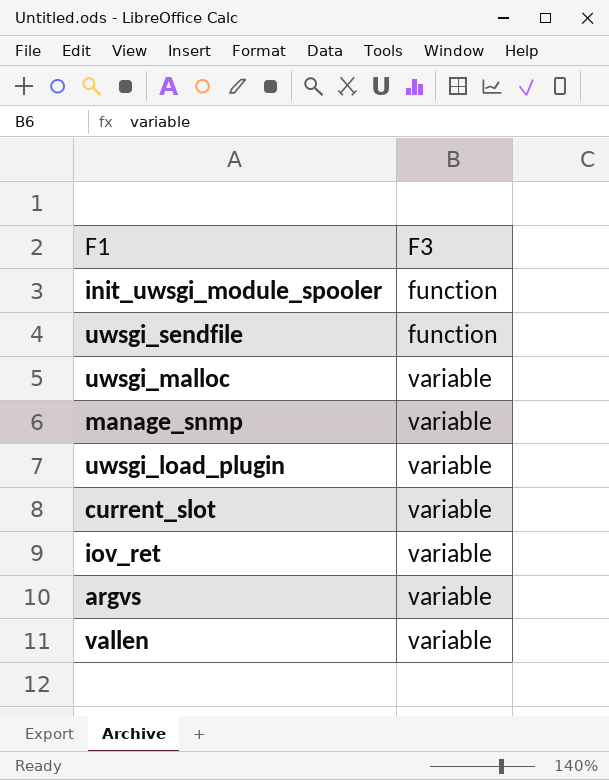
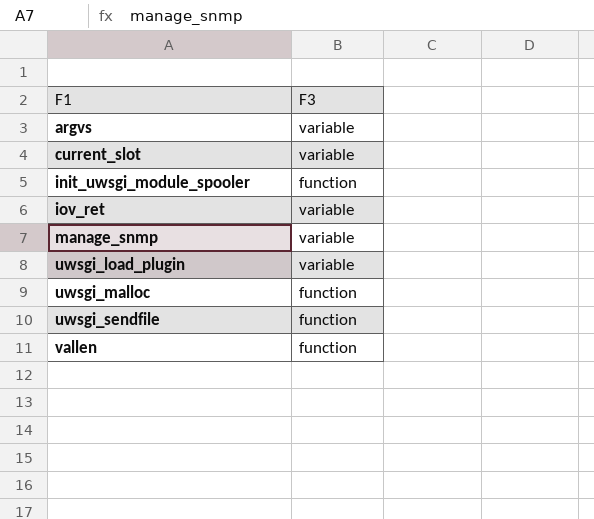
row order: F3 ascending -> F1 ascending
uwsgi_malloc | F3: variable -> function
vallen | F3: variable -> function

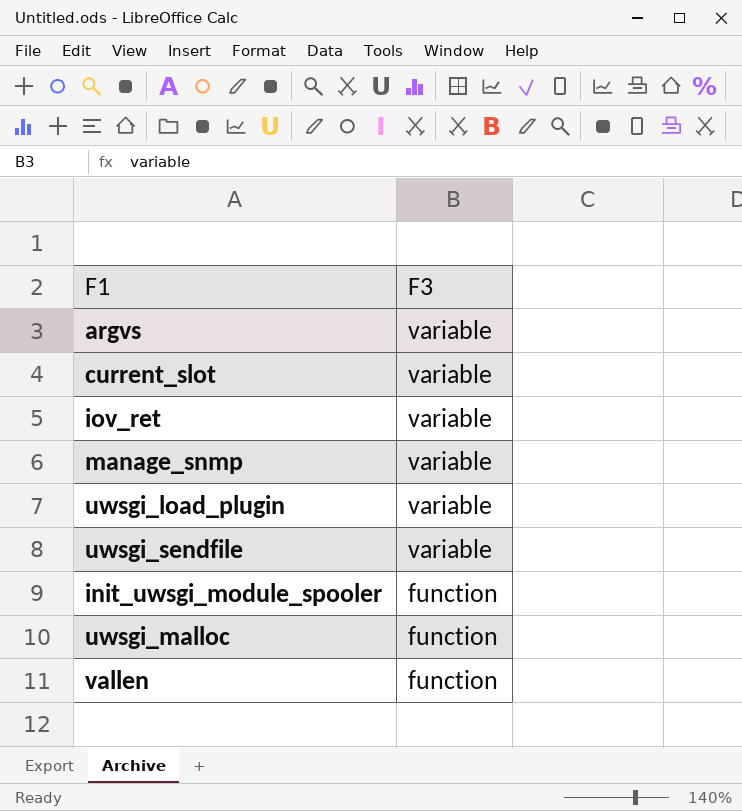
row order: F1 ascending -> F3 descending
uwsgi_sendfile | F3: function -> variable

